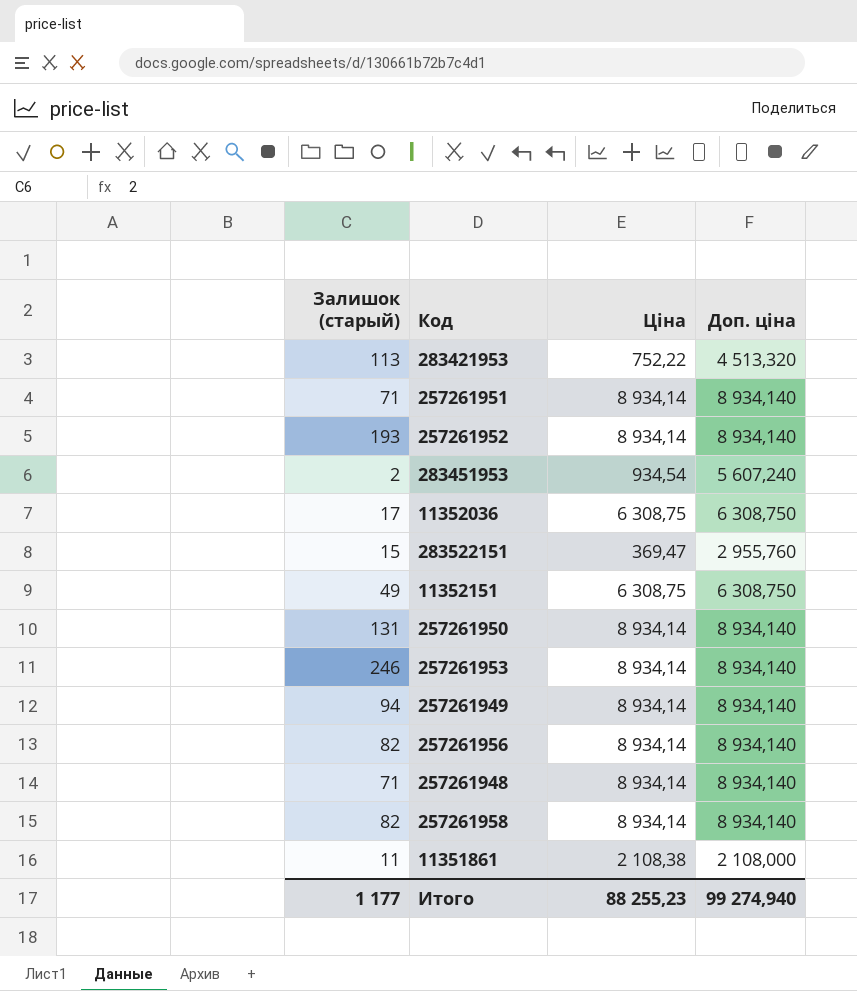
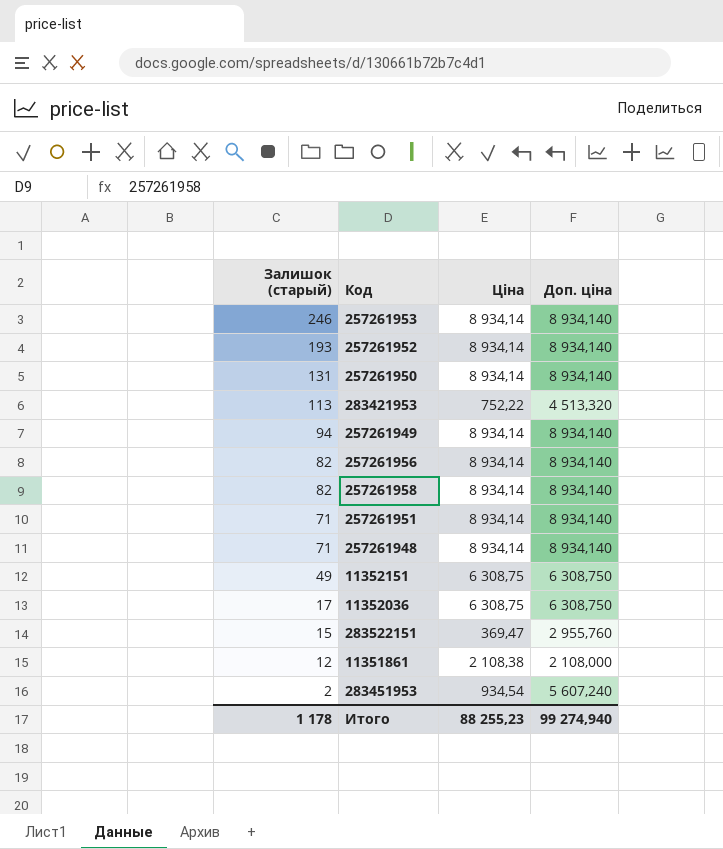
row order: none -> Залишок (старый) descending
11351861 | Залишок (старый): 11 -> 12
Итого | Залишок (старый): 1 177 -> 1 178

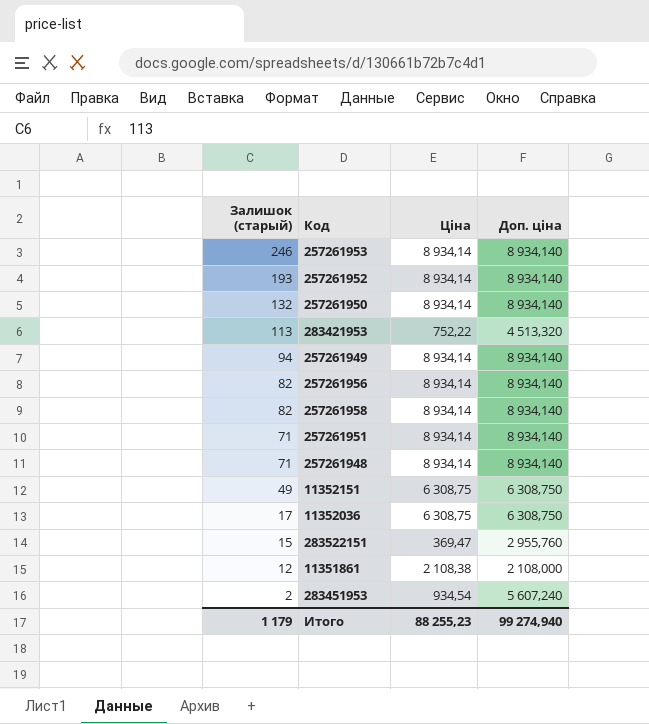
257261950 | Залишок (старый): 131 -> 132
Итого | Залишок (старый): 1 178 -> 1 179

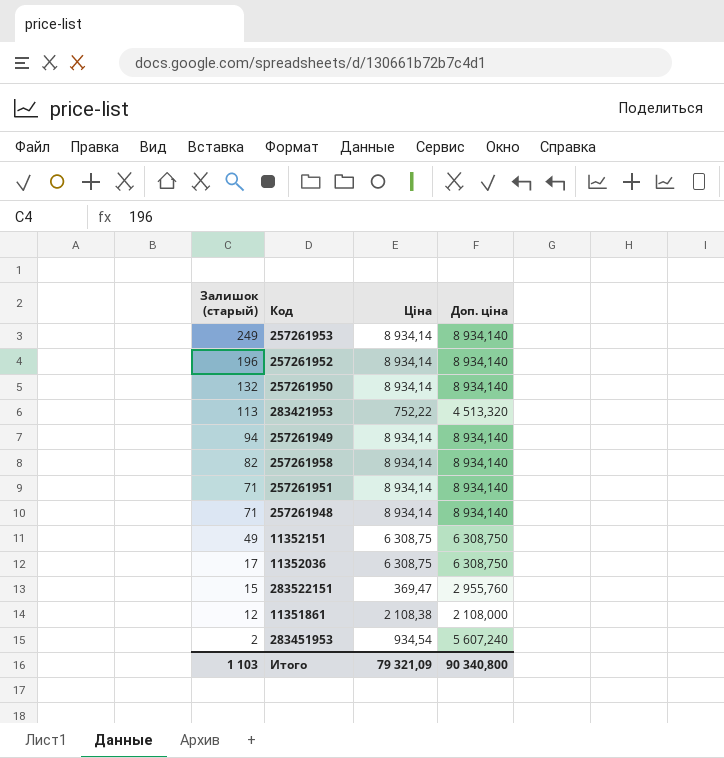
row 257261956: 82 | 8 934,14 | 8 934,140 -> none
257261953 | Залишок (старый): 246 -> 249
257261952 | Залишок (старый): 193 -> 196
Итого | Залишок (старый): 1 179 -> 1 103
Итого | Ціна: 88 255,23 -> 79 321,09
Итого | Доп. ціна: 99 274,940 -> 90 340,800

